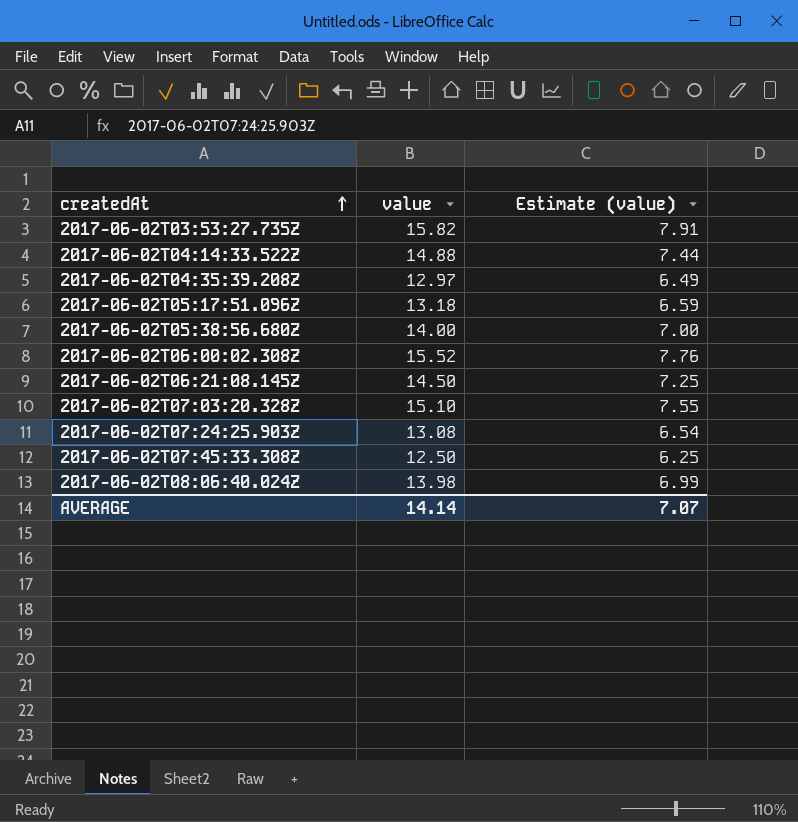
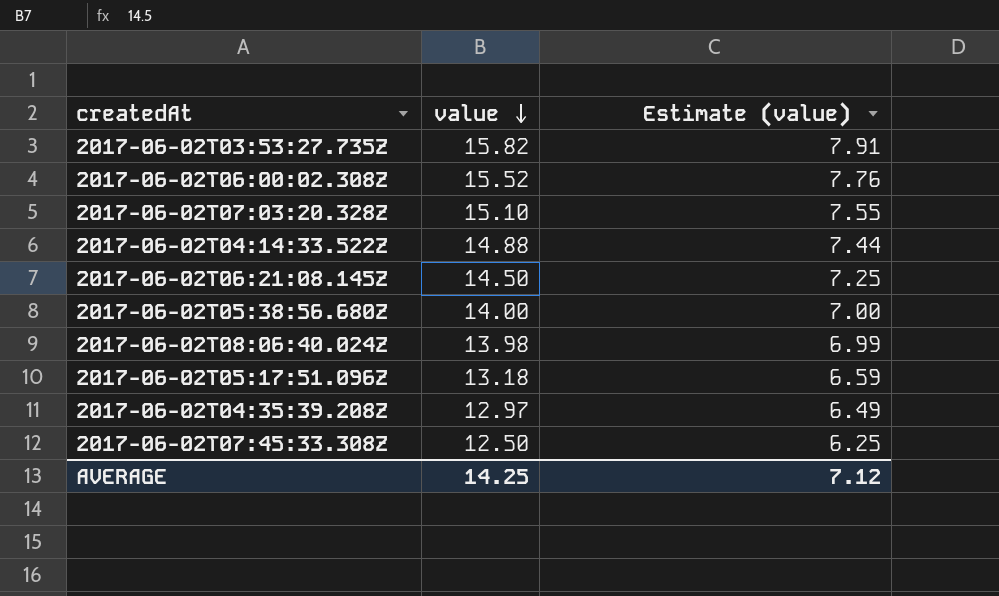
row order: createdAt ascending -> value descending
row 2017-06-02T07:24:25.903Z: 13.08 | 6.54 -> none
AVERAGE | value: 14.14 -> 14.25
AVERAGE | Estimate (value): 7.07 -> 7.12

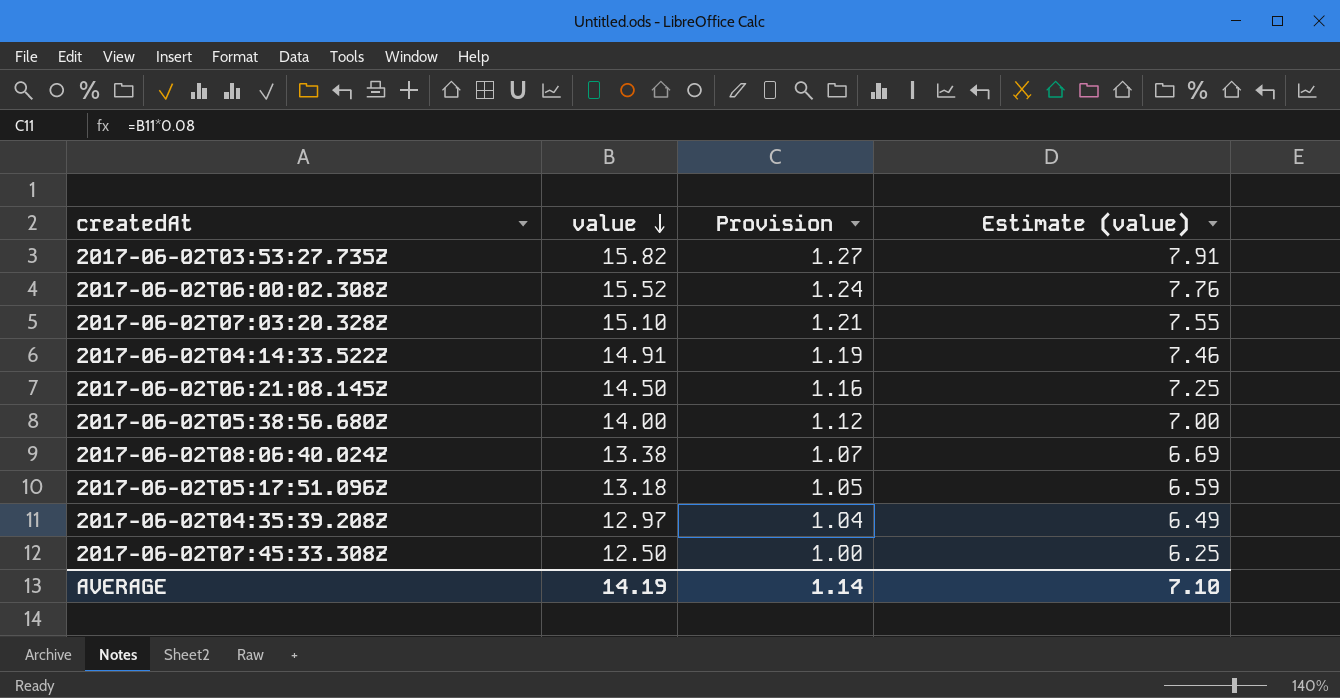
column Provision | formula: none -> [value] * 0.08
2017-06-02T04:14:33.522Z | value: 14.88 -> 14.91
2017-06-02T04:14:33.522Z | Estimate (value): 7.44 -> 7.46
2017-06-02T08:06:40.024Z | value: 13.98 -> 13.38
2017-06-02T08:06:40.024Z | Estimate (value): 6.99 -> 6.69
AVERAGE | value: 14.25 -> 14.19
AVERAGE | Estimate (value): 7.12 -> 7.10

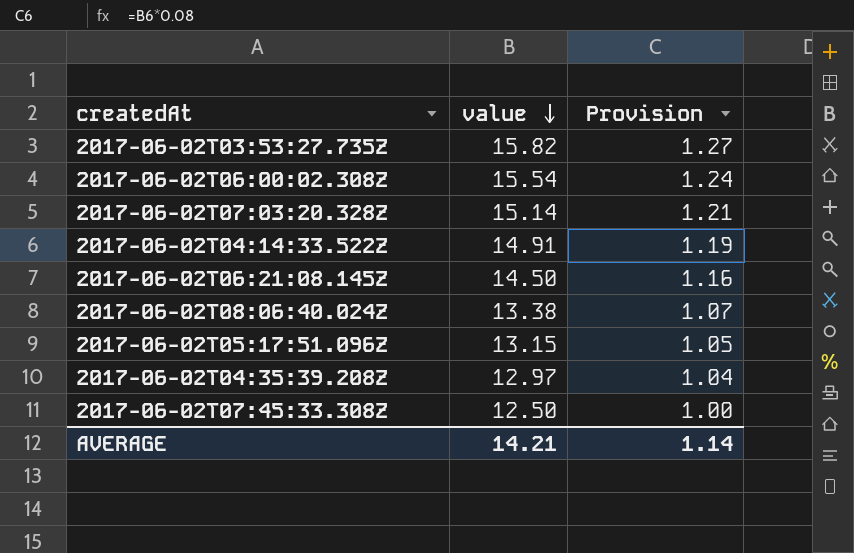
column Estimate (value) | formula: [value] * 0.5 -> none
row 2017-06-02T05:38:56.680Z: 14.00 | 1.12 | 7.00 -> none
2017-06-02T06:00:02.308Z | value: 15.52 -> 15.54
2017-06-02T07:03:20.328Z | value: 15.10 -> 15.14
2017-06-02T05:17:51.096Z | value: 13.18 -> 13.15
AVERAGE | value: 14.19 -> 14.21

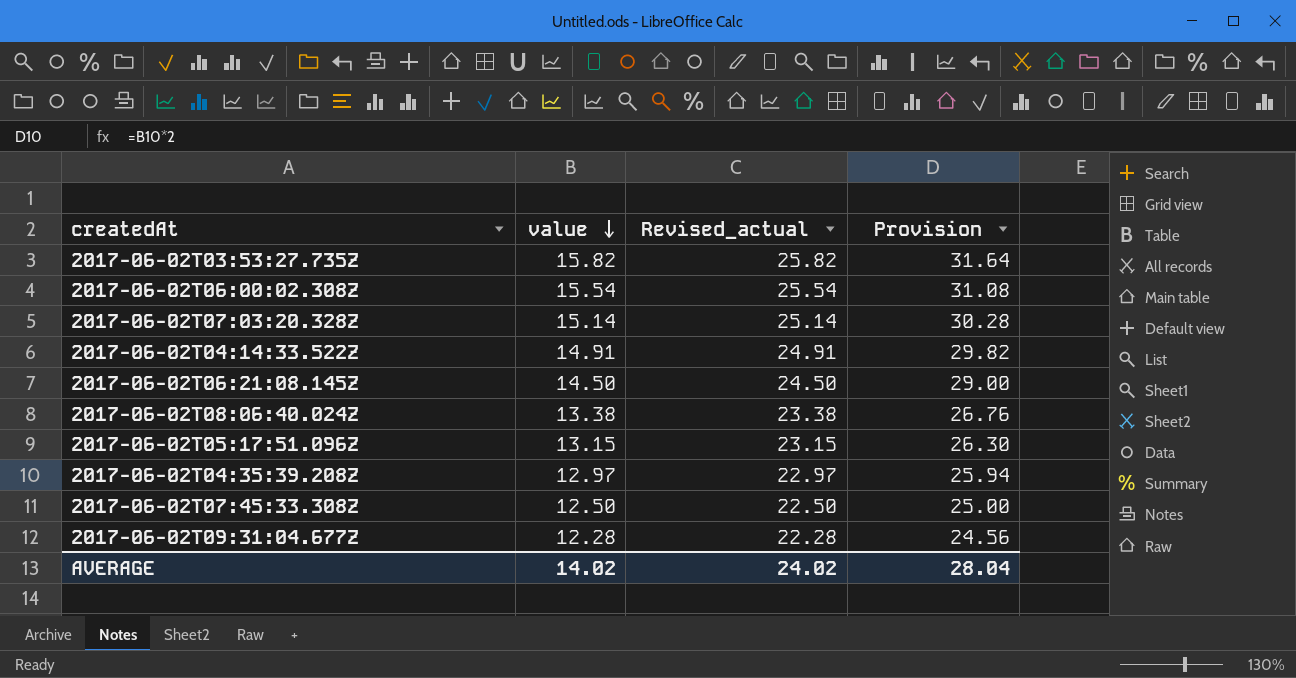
column Revised_actual | formula: none -> [value] + 10
column Provision | formula: [value] * 0.08 -> [value] * 2
row 2017-06-02T09:31:04.677Z: none -> 12.28 | 22.28 | 24.56
AVERAGE | value: 14.21 -> 14.02
AVERAGE | Provision: 1.14 -> 28.04

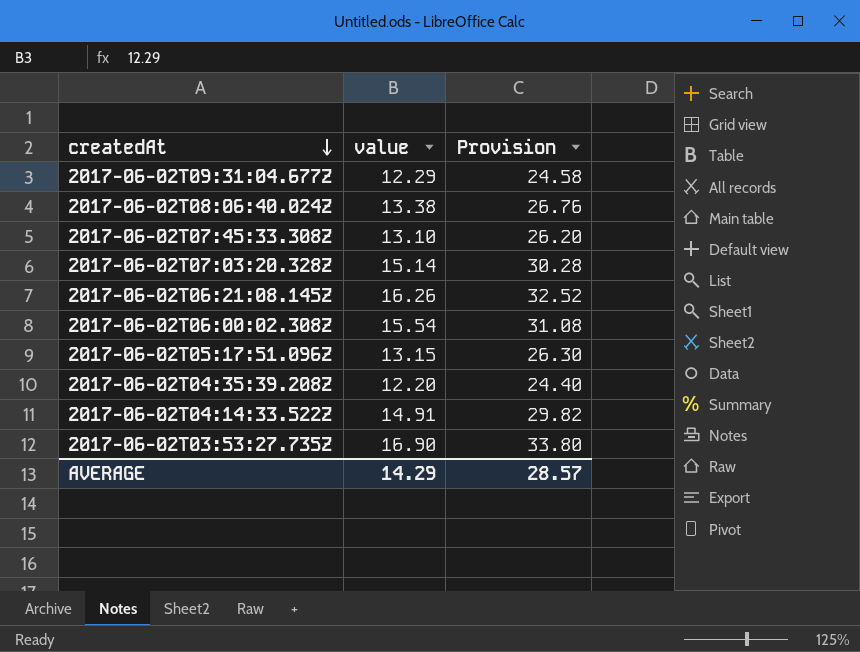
row order: value descending -> createdAt descending
column Revised_actual | formula: [value] + 10 -> none
2017-06-02T09:31:04.677Z | value: 12.28 -> 12.29
2017-06-02T09:31:04.677Z | Provision: 24.56 -> 24.58
2017-06-02T07:45:33.308Z | value: 12.50 -> 13.10
2017-06-02T07:45:33.308Z | Provision: 25.00 -> 26.20
2017-06-02T06:21:08.145Z | value: 14.50 -> 16.26
2017-06-02T06:21:08.145Z | Provision: 29.00 -> 32.52
2017-06-02T04:35:39.208Z | value: 12.97 -> 12.20
2017-06-02T04:35:39.208Z | Provision: 25.94 -> 24.40
2017-06-02T03:53:27.735Z | value: 15.82 -> 16.90
2017-06-02T03:53:27.735Z | Provision: 31.64 -> 33.80
AVERAGE | value: 14.02 -> 14.29
AVERAGE | Provision: 28.04 -> 28.57

